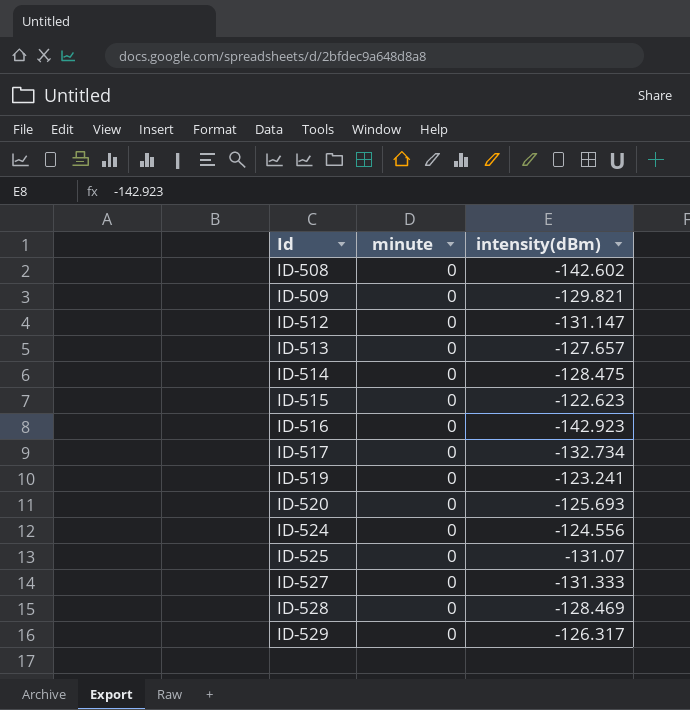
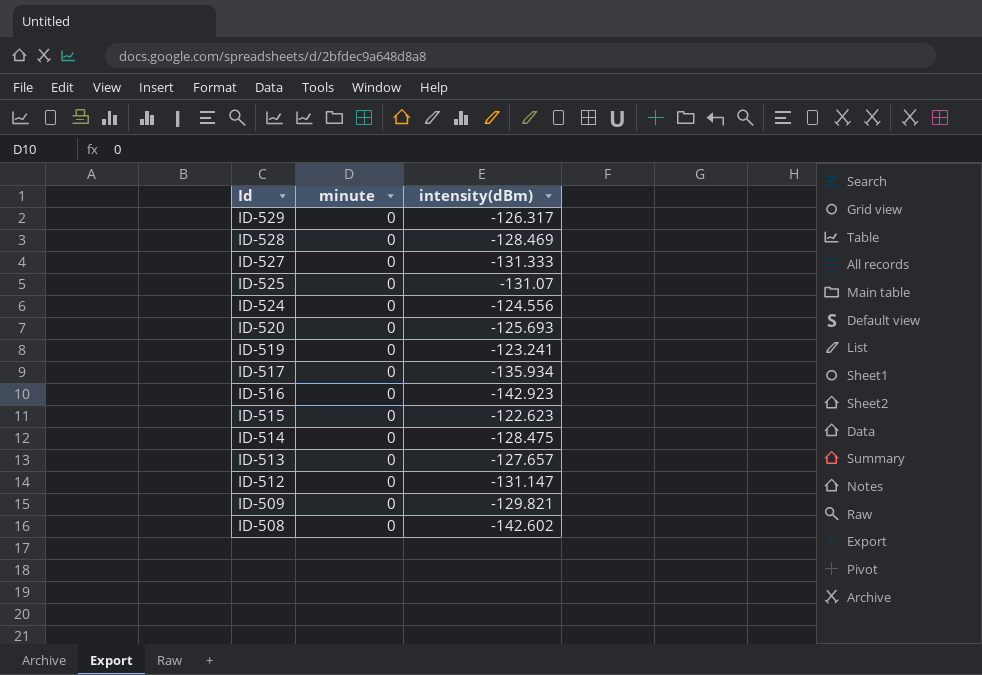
row order: Id ascending -> Id descending
ID-517 | intensity(dBm): -132.734 -> -135.934

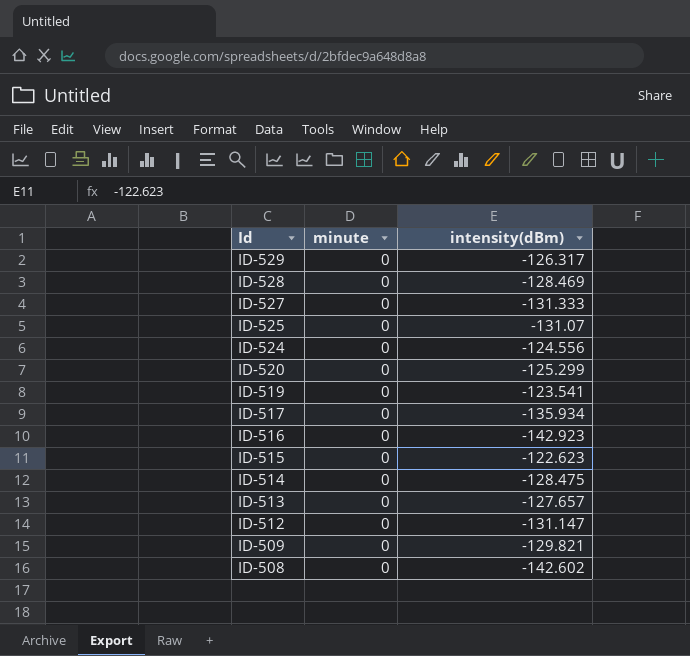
ID-520 | intensity(dBm): -125.693 -> -125.299
ID-519 | intensity(dBm): -123.241 -> -123.541

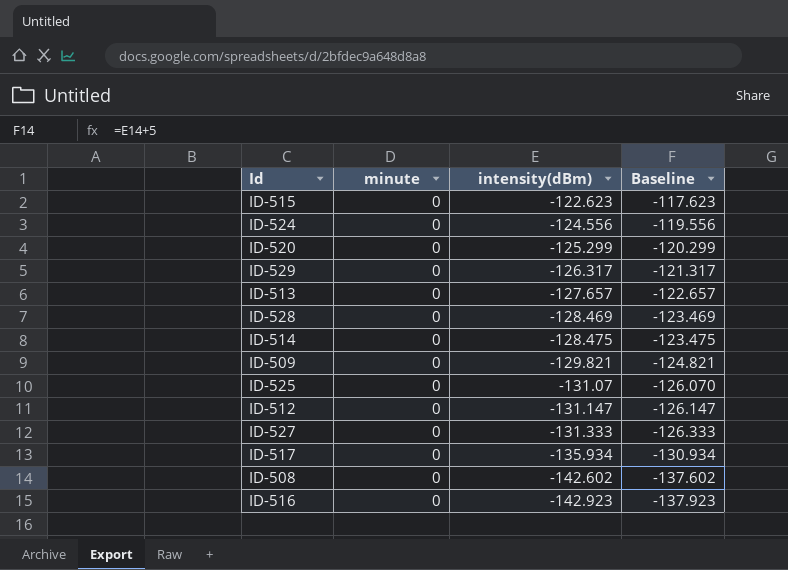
row order: Id descending -> intensity(dBm) descending
column Baseline | formula: none -> [intensity(dBm)] + 5
row ID-519: 0 | -123.541 -> none

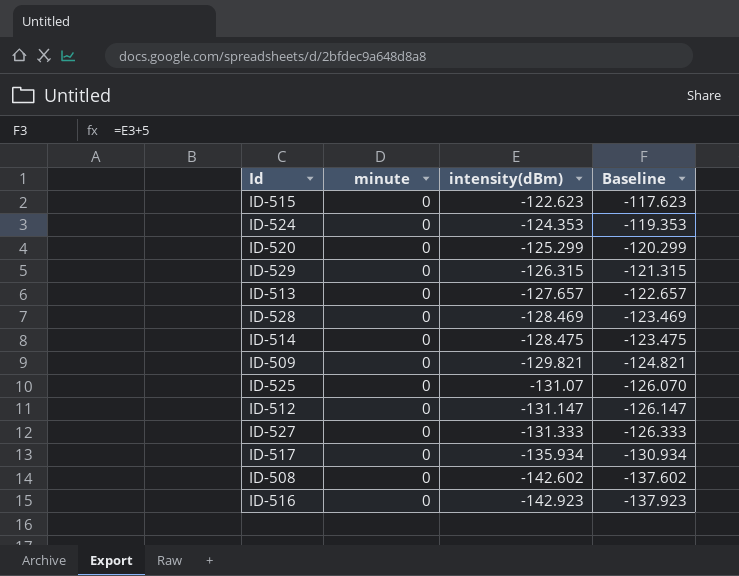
ID-524 | intensity(dBm): -124.556 -> -124.353
ID-524 | Baseline: -119.556 -> -119.353
ID-529 | intensity(dBm): -126.317 -> -126.315
ID-529 | Baseline: -121.317 -> -121.315

